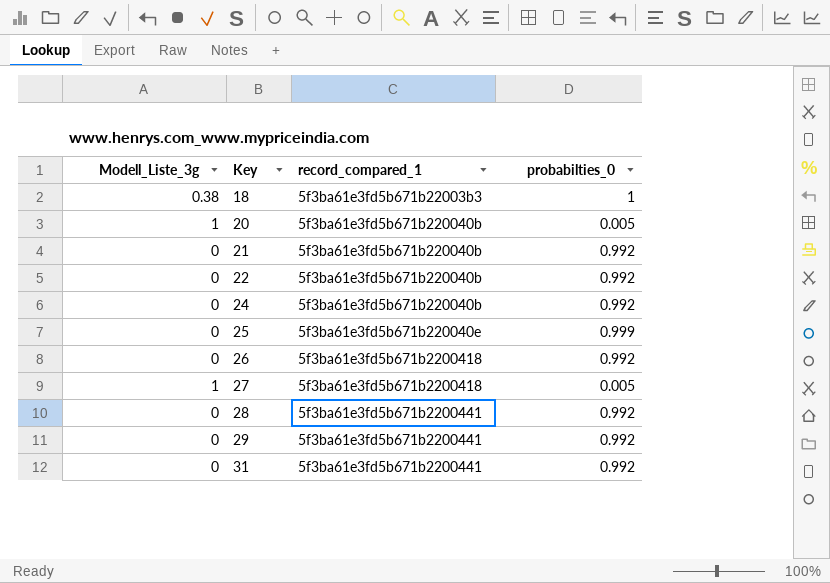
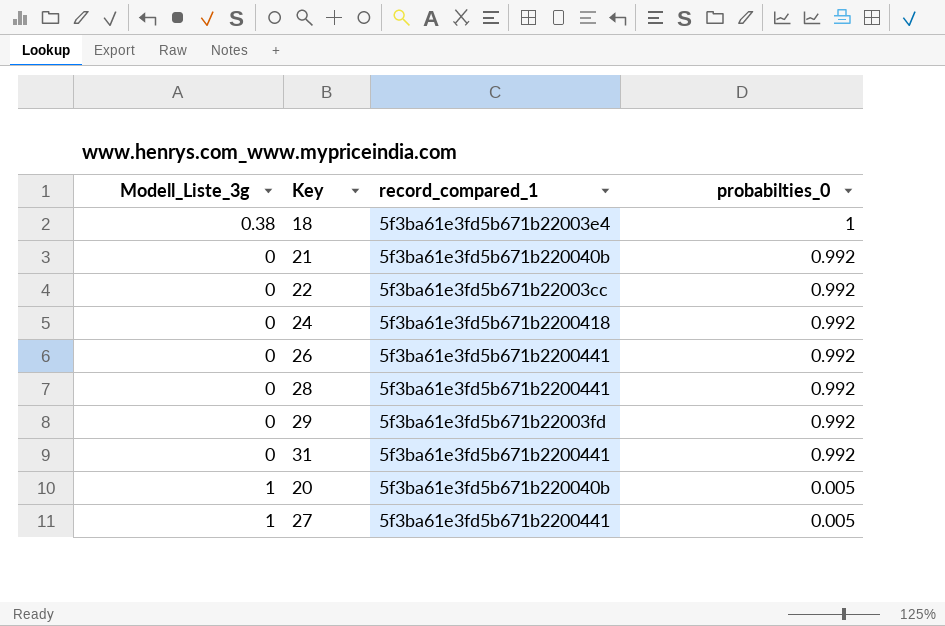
row order: Key ascending -> probabilties_0 descending
row 25: 0 | 5f3ba61e3fd5b671b220040e | 0.999 -> none
18 | record_compared_1: 5f3ba61e3fd5b671b22003b3 -> 5f3ba61e3fd5b671b22003e4
22 | record_compared_1: 5f3ba61e3fd5b671b220040b -> 5f3ba61e3fd5b671b22003cc
24 | record_compared_1: 5f3ba61e3fd5b671b220040b -> 5f3ba61e3fd5b671b2200418
26 | record_compared_1: 5f3ba61e3fd5b671b2200418 -> 5f3ba61e3fd5b671b2200441
29 | record_compared_1: 5f3ba61e3fd5b671b2200441 -> 5f3ba61e3fd5b671b22003fd
27 | record_compared_1: 5f3ba61e3fd5b671b2200418 -> 5f3ba61e3fd5b671b2200441

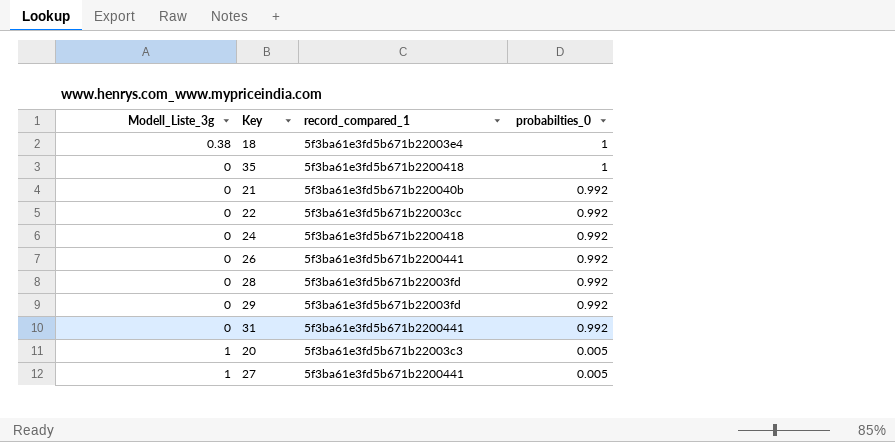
row 35: none -> 0 | 5f3ba61e3fd5b671b2200418 | 1
28 | record_compared_1: 5f3ba61e3fd5b671b2200441 -> 5f3ba61e3fd5b671b22003fd
20 | record_compared_1: 5f3ba61e3fd5b671b220040b -> 5f3ba61e3fd5b671b22003c3

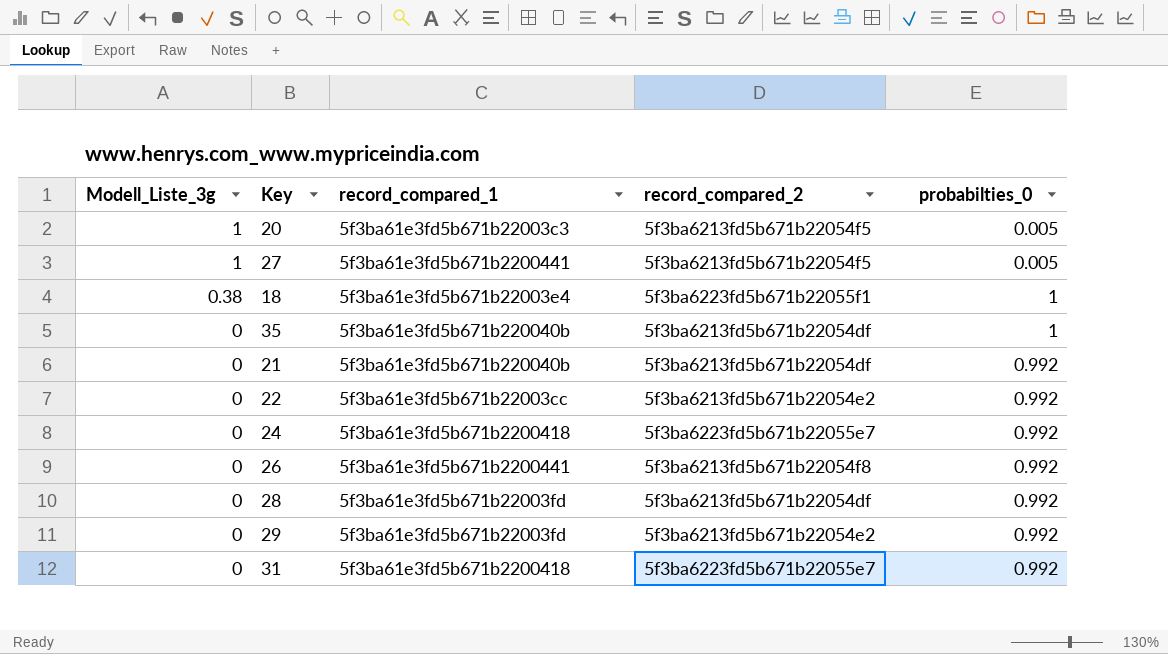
row order: probabilties_0 descending -> Modell_Liste_3g descending
column record_compared_2 | position: none -> 4
35 | record_compared_1: 5f3ba61e3fd5b671b2200418 -> 5f3ba61e3fd5b671b220040b
31 | record_compared_1: 5f3ba61e3fd5b671b2200441 -> 5f3ba61e3fd5b671b2200418

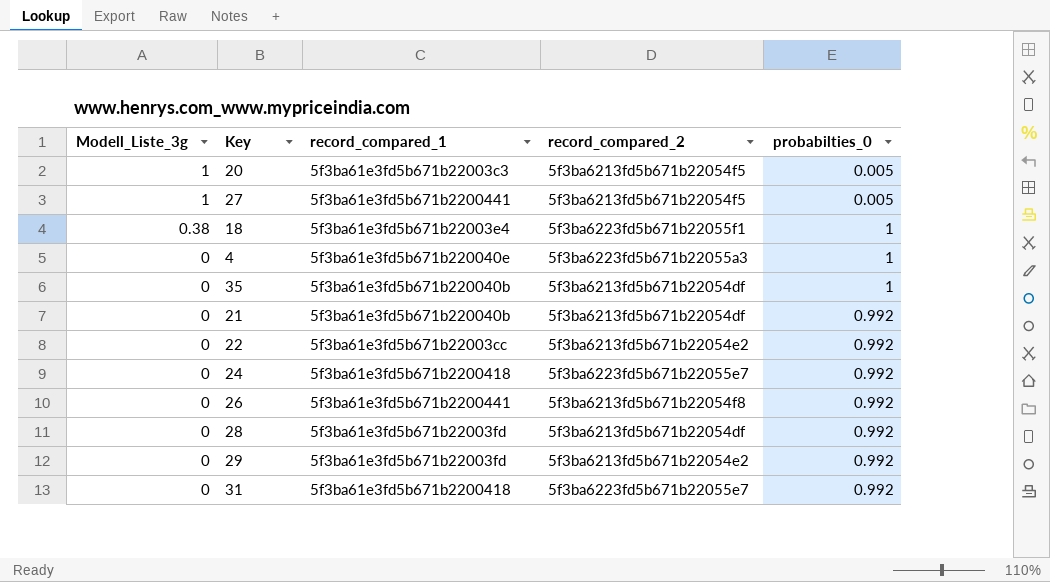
row 4: none -> 0 | 5f3ba61e3fd5b671b220040e | 5f3ba6223fd5b671b22055a3 | 1

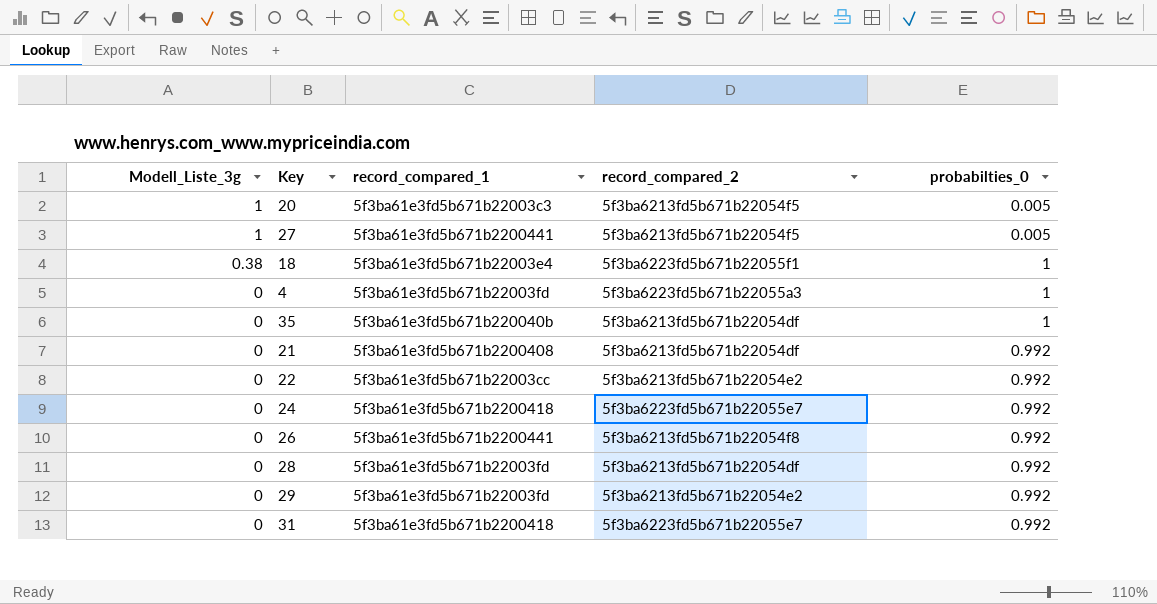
4 | record_compared_1: 5f3ba61e3fd5b671b220040e -> 5f3ba61e3fd5b671b22003fd
21 | record_compared_1: 5f3ba61e3fd5b671b220040b -> 5f3ba61e3fd5b671b2200408

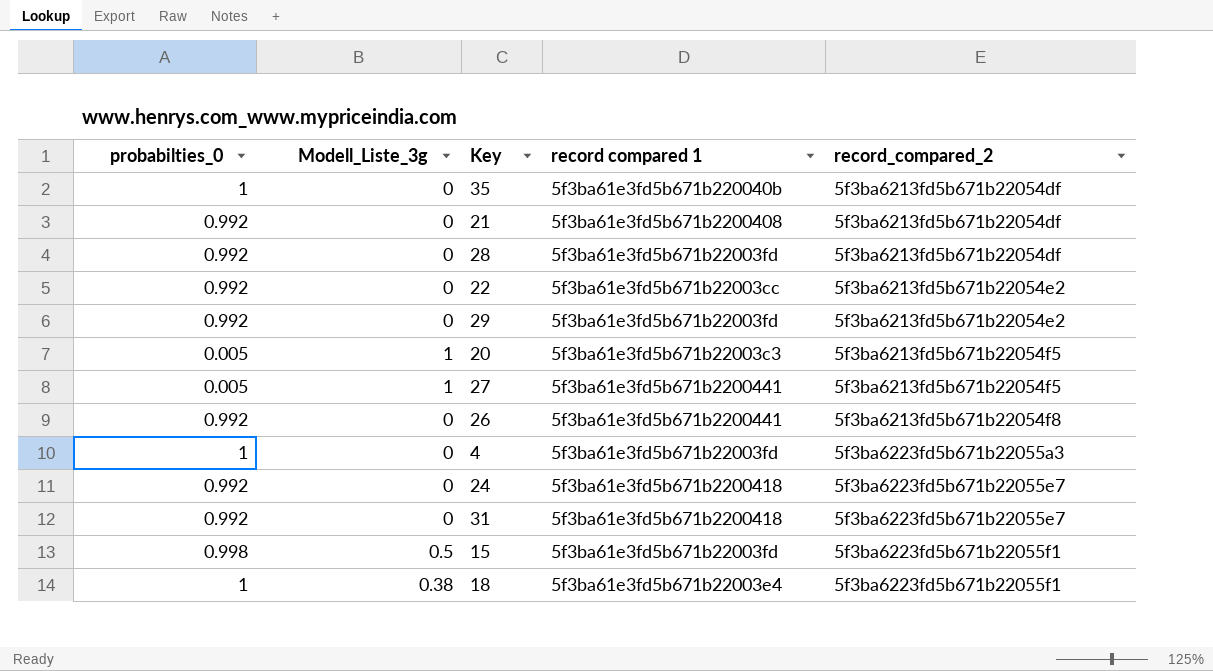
row order: Modell_Liste_3g descending -> record_compared_2 ascending
column probabilties_0 | position: 5 -> 1
column name: record_compared_1 -> record compared 1
row 15: none -> 0.998 | 0.5 | 5f3ba61e3fd5b671b22003fd | 5f3ba6223fd5b671b22055f1

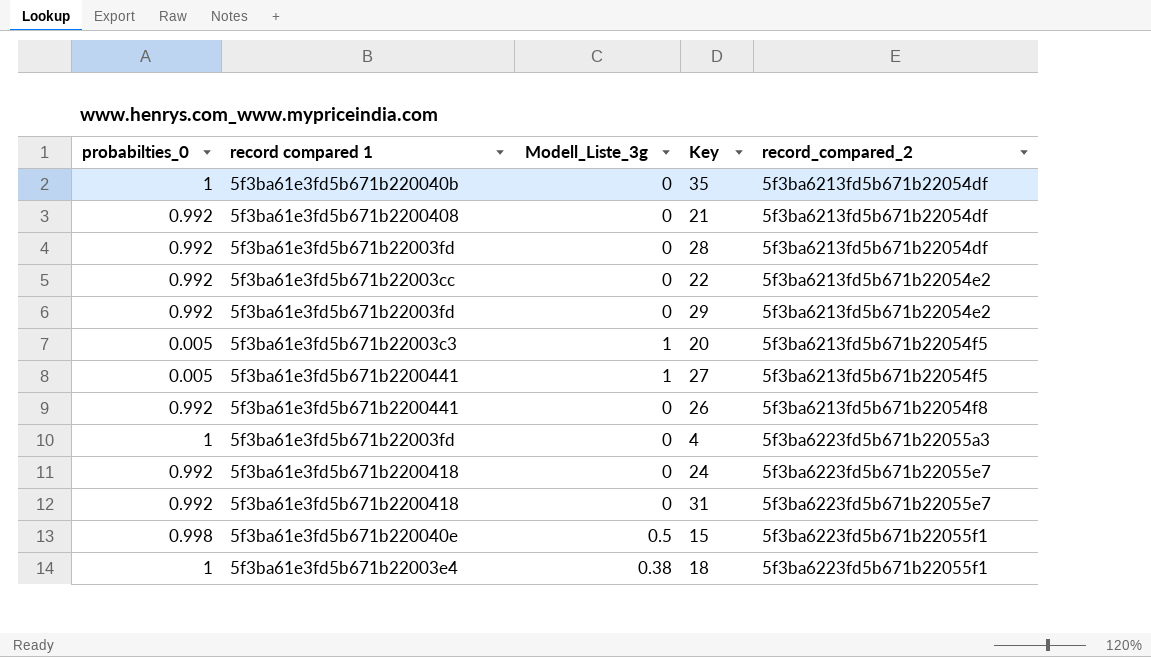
column record compared 1 | position: 4 -> 2
15 | record compared 1: 5f3ba61e3fd5b671b22003fd -> 5f3ba61e3fd5b671b220040e

